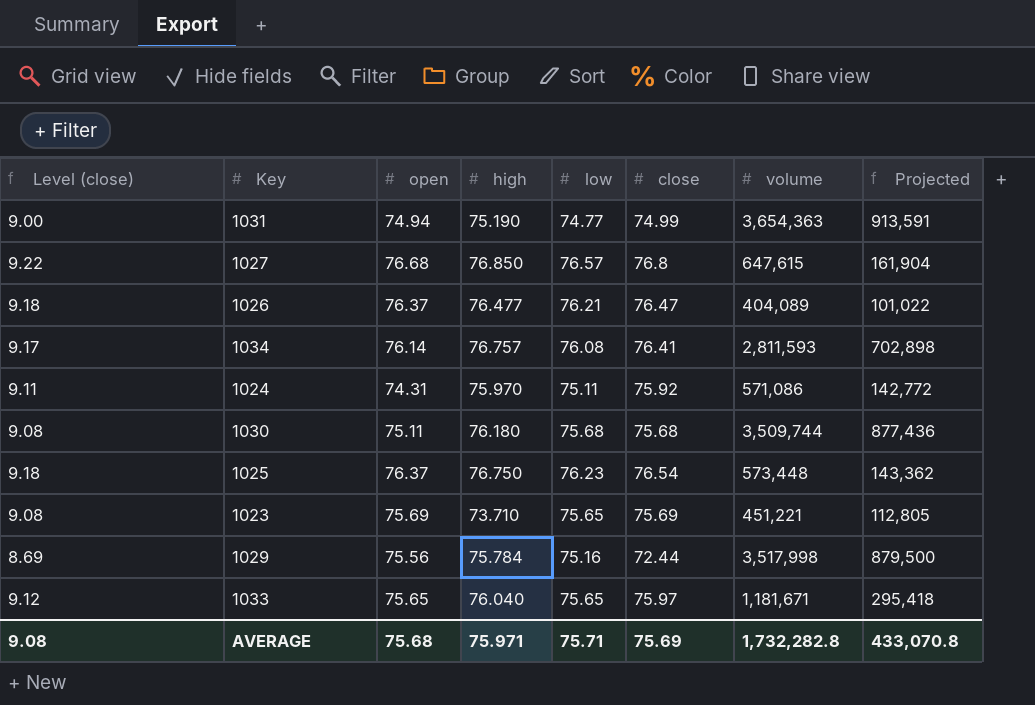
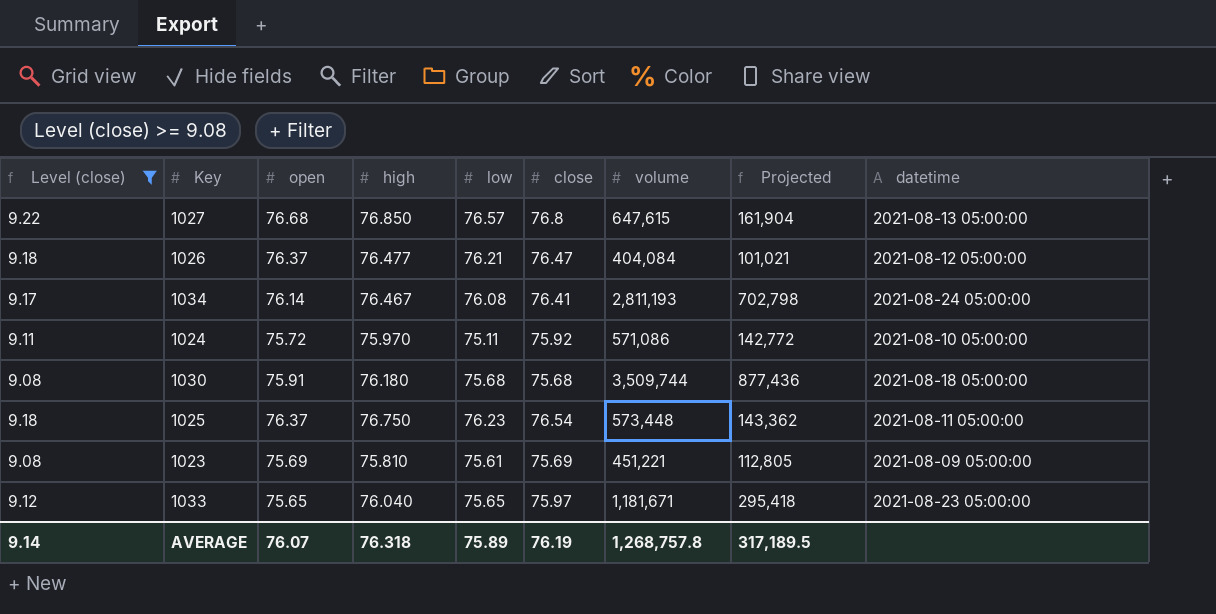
filter: none -> Level (close) >= 9.08
column datetime | position: none -> 9
1026 | volume: 404,089 -> 404,084
1026 | Projected: 101,022 -> 101,021
1034 | high: 76.757 -> 76.467
1034 | volume: 2,811,593 -> 2,811,193
1034 | Projected: 702,898 -> 702,798
1024 | open: 74.31 -> 75.72
1030 | open: 75.11 -> 75.91
1023 | high: 73.710 -> 75.810
1023 | low: 75.65 -> 75.61
AVERAGE | Level (close): 9.08 -> 9.14
AVERAGE | open: 75.68 -> 76.07
AVERAGE | high: 75.971 -> 76.318
AVERAGE | low: 75.71 -> 75.89
AVERAGE | close: 75.69 -> 76.19
AVERAGE | volume: 1,732,282.8 -> 1,268,757.8
AVERAGE | Projected: 433,070.8 -> 317,189.5

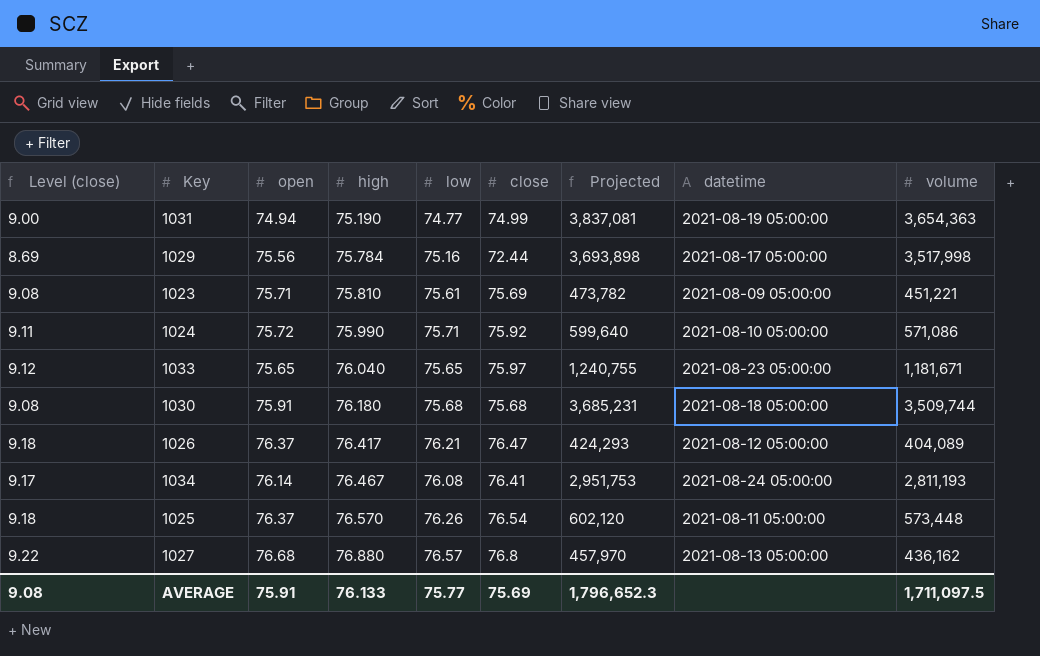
filter: Level (close) >= 9.08 -> none
row order: none -> high ascending
column Projected | formula: [volume] * 0.25 -> [volume] * 1.05
column volume | position: 7 -> 9
1023 | open: 75.69 -> 75.71
1024 | high: 75.970 -> 75.990
1024 | low: 75.11 -> 75.71
1026 | high: 76.477 -> 76.417
1026 | volume: 404,084 -> 404,089
1025 | high: 76.750 -> 76.570
1025 | low: 76.23 -> 76.26
1027 | high: 76.850 -> 76.880
1027 | volume: 647,615 -> 436,162
AVERAGE | Level (close): 9.14 -> 9.08
AVERAGE | open: 76.07 -> 75.91
AVERAGE | high: 76.318 -> 76.133
AVERAGE | low: 75.89 -> 75.77
AVERAGE | close: 76.19 -> 75.69
AVERAGE | Projected: 317,189.5 -> 1,796,652.3
AVERAGE | volume: 1,268,757.8 -> 1,711,097.5

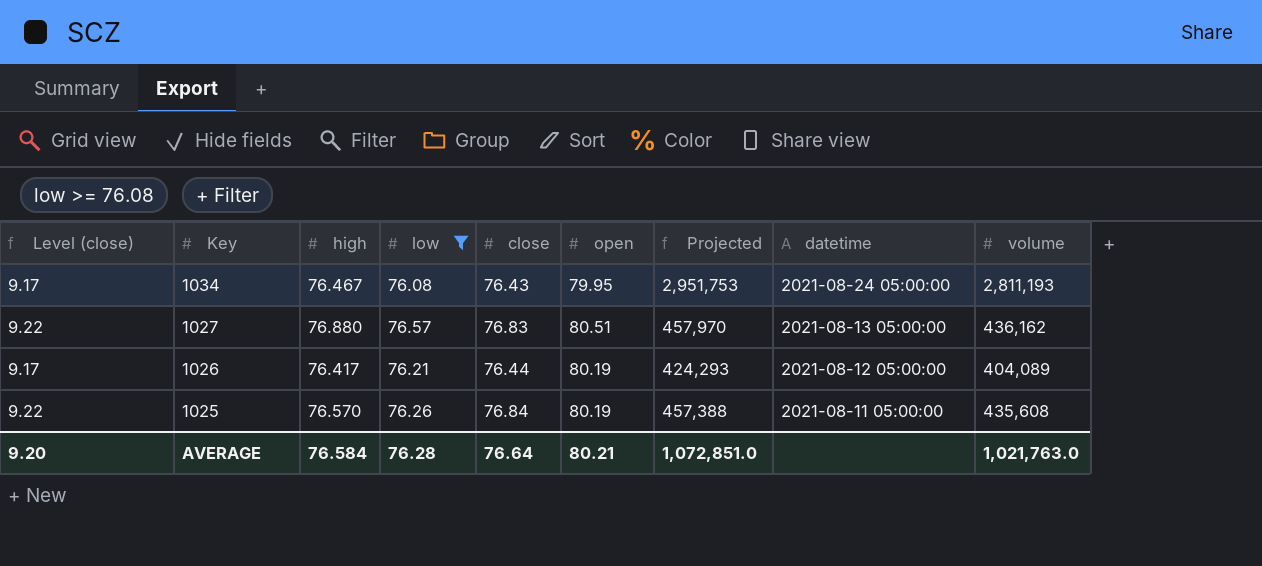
filter: none -> low >= 76.08
row order: high ascending -> Key descending
column open | position: 3 -> 6
1034 | close: 76.41 -> 76.43
1034 | open: 76.14 -> 79.95
1027 | close: 76.8 -> 76.83
1027 | open: 76.68 -> 80.51
1026 | Level (close): 9.18 -> 9.17
1026 | close: 76.47 -> 76.44
1026 | open: 76.37 -> 80.19
1025 | Level (close): 9.18 -> 9.22
1025 | close: 76.54 -> 76.84
1025 | open: 76.37 -> 80.19
1025 | Projected: 602,120 -> 457,388
1025 | volume: 573,448 -> 435,608
AVERAGE | Level (close): 9.08 -> 9.20
AVERAGE | high: 76.133 -> 76.584
AVERAGE | low: 75.77 -> 76.28
AVERAGE | close: 75.69 -> 76.64
AVERAGE | open: 75.91 -> 80.21
AVERAGE | Projected: 1,796,652.3 -> 1,072,851.0
AVERAGE | volume: 1,711,097.5 -> 1,021,763.0

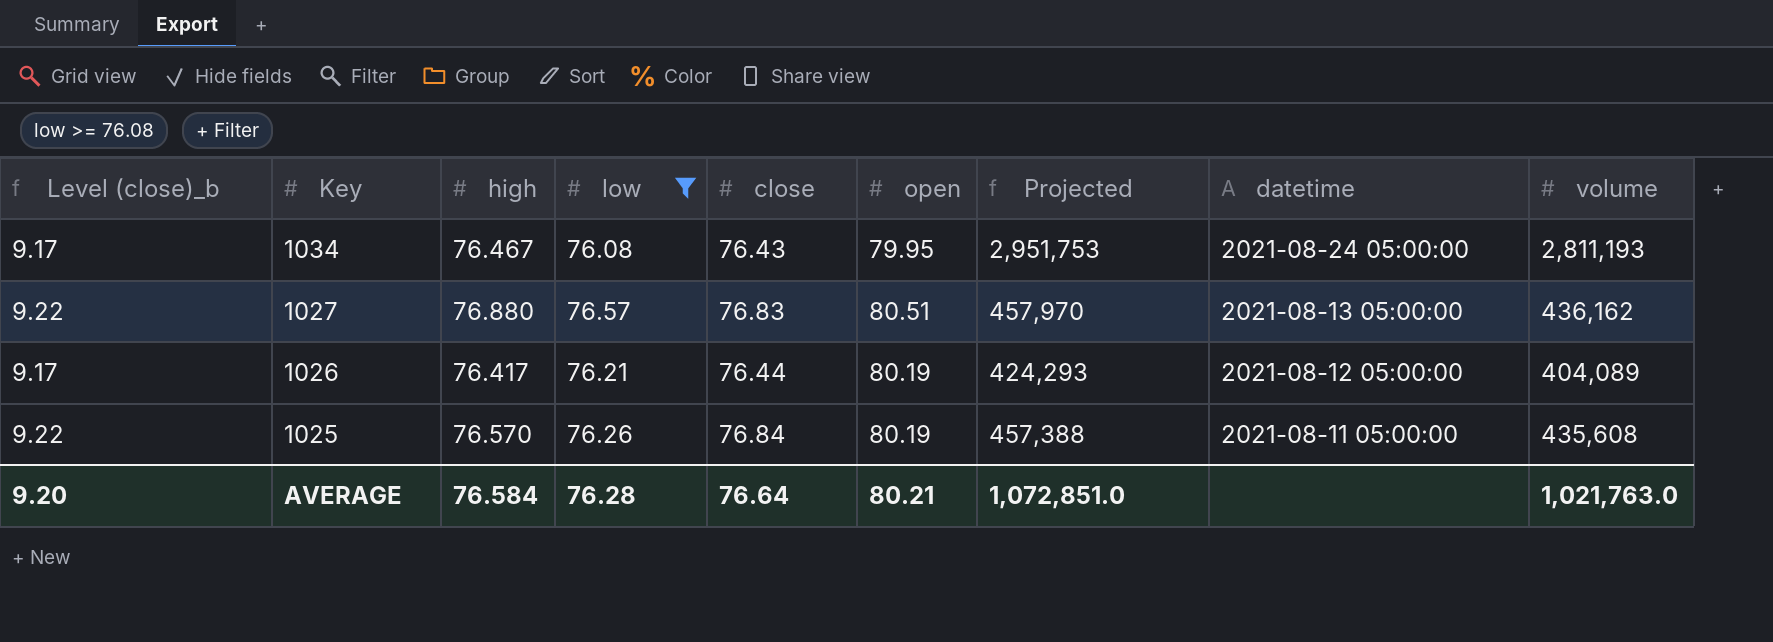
column name: Level (close) -> Level (close)_b

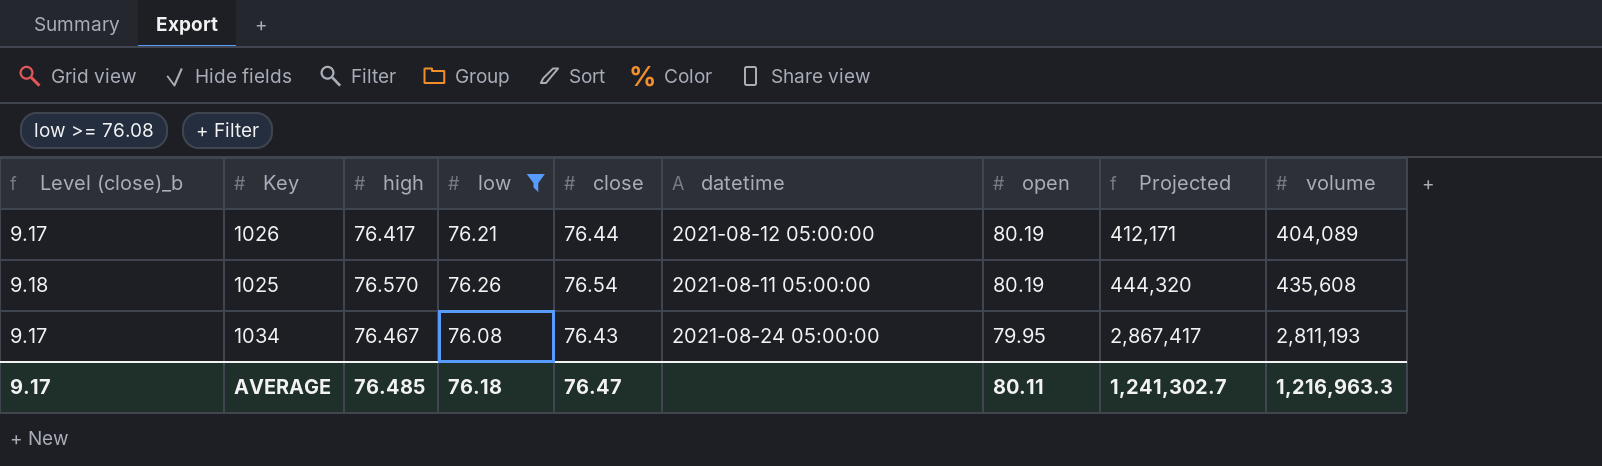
row order: Key descending -> open descending
column datetime | position: 8 -> 6
column Projected | formula: [volume] * 1.05 -> [volume] * 1.02
row 1027: 9.22 | 76.880 | 76.57 | 76.83 | 80.51 | 457,970 | 2021-08-13 05:00:00 | 436,162 -> none
1025 | Level (close)_b: 9.22 -> 9.18
1025 | close: 76.84 -> 76.54
AVERAGE | Level (close)_b: 9.20 -> 9.17
AVERAGE | high: 76.584 -> 76.485
AVERAGE | low: 76.28 -> 76.18
AVERAGE | close: 76.64 -> 76.47
AVERAGE | open: 80.21 -> 80.11
AVERAGE | Projected: 1,072,851.0 -> 1,241,302.7
AVERAGE | volume: 1,021,763.0 -> 1,216,963.3

